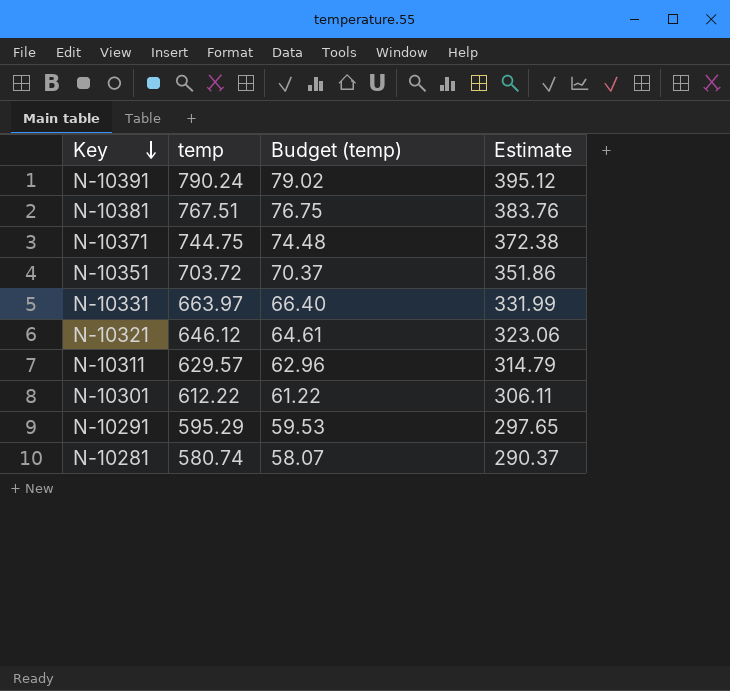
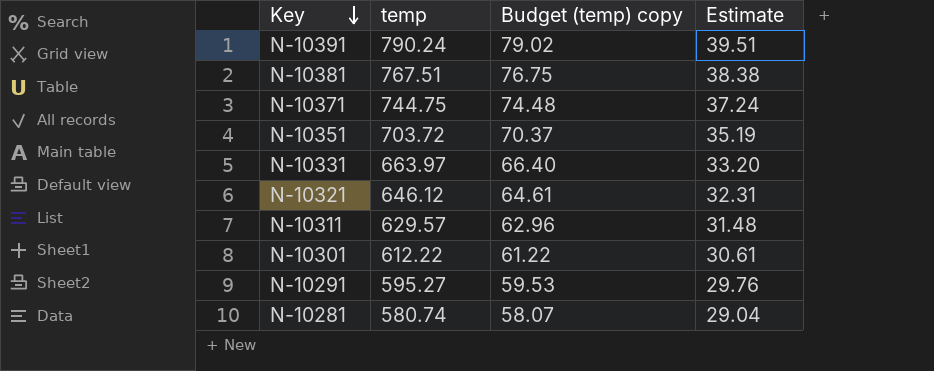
column name: Budget (temp) -> Budget (temp) copy
column Estimate | formula: [temp] * 0.5 -> [temp] * 0.05
N-10291 | temp: 595.29 -> 595.27

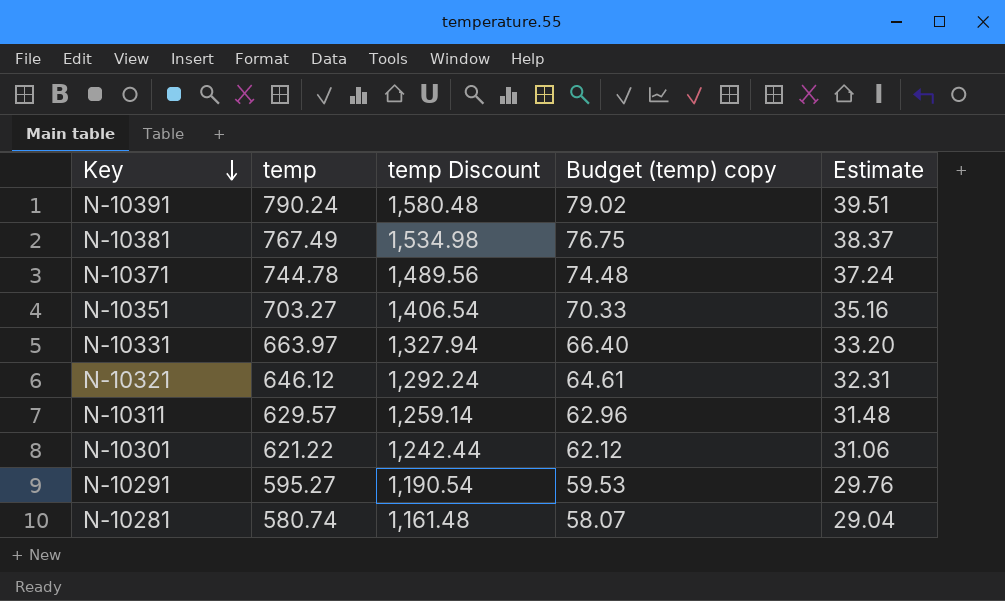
column temp Discount | formula: none -> [temp] * 2
N-10381 | temp: 767.51 -> 767.49
N-10381 | Estimate: 38.38 -> 38.37
N-10371 | temp: 744.75 -> 744.78
N-10351 | temp: 703.72 -> 703.27
N-10351 | Budget (temp) copy: 70.37 -> 70.33
N-10351 | Estimate: 35.19 -> 35.16
N-10301 | temp: 612.22 -> 621.22
N-10301 | Budget (temp) copy: 61.22 -> 62.12
N-10301 | Estimate: 30.61 -> 31.06

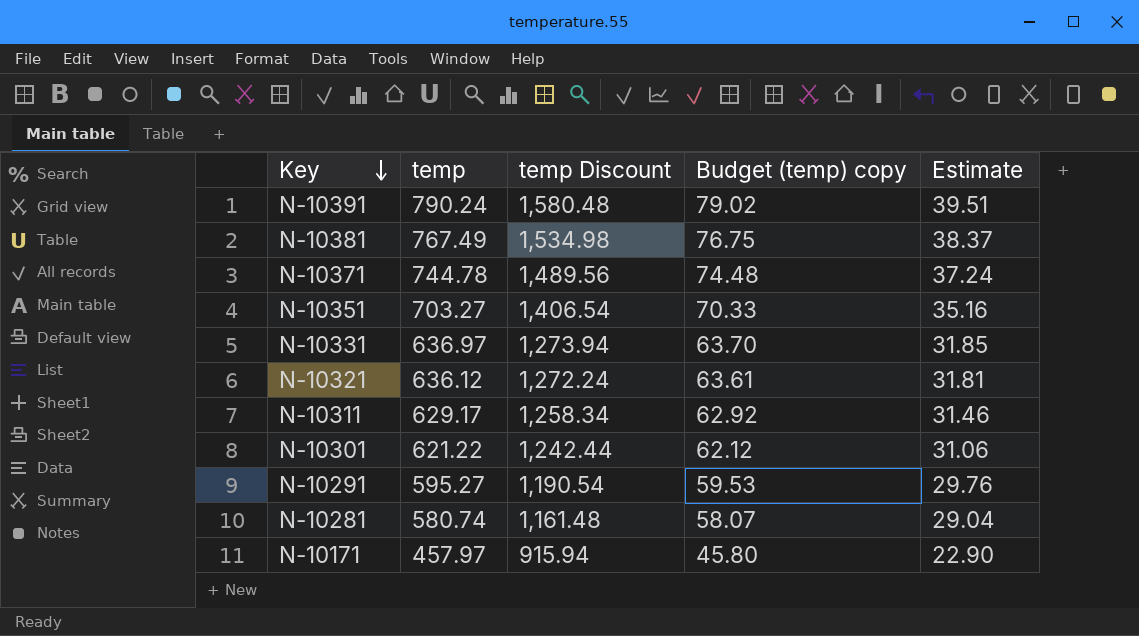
N-10331 | temp: 663.97 -> 636.97
N-10331 | temp Discount: 1,327.94 -> 1,273.94
N-10331 | Budget (temp) copy: 66.40 -> 63.70
N-10331 | Estimate: 33.20 -> 31.85
N-10321 | temp: 646.12 -> 636.12
N-10321 | temp Discount: 1,292.24 -> 1,272.24
N-10321 | Budget (temp) copy: 64.61 -> 63.61
N-10321 | Estimate: 32.31 -> 31.81
N-10311 | temp: 629.57 -> 629.17
N-10311 | temp Discount: 1,259.14 -> 1,258.34
N-10311 | Budget (temp) copy: 62.96 -> 62.92
N-10311 | Estimate: 31.48 -> 31.46
row N-10171: none -> 457.97 | 915.94 | 45.80 | 22.90

